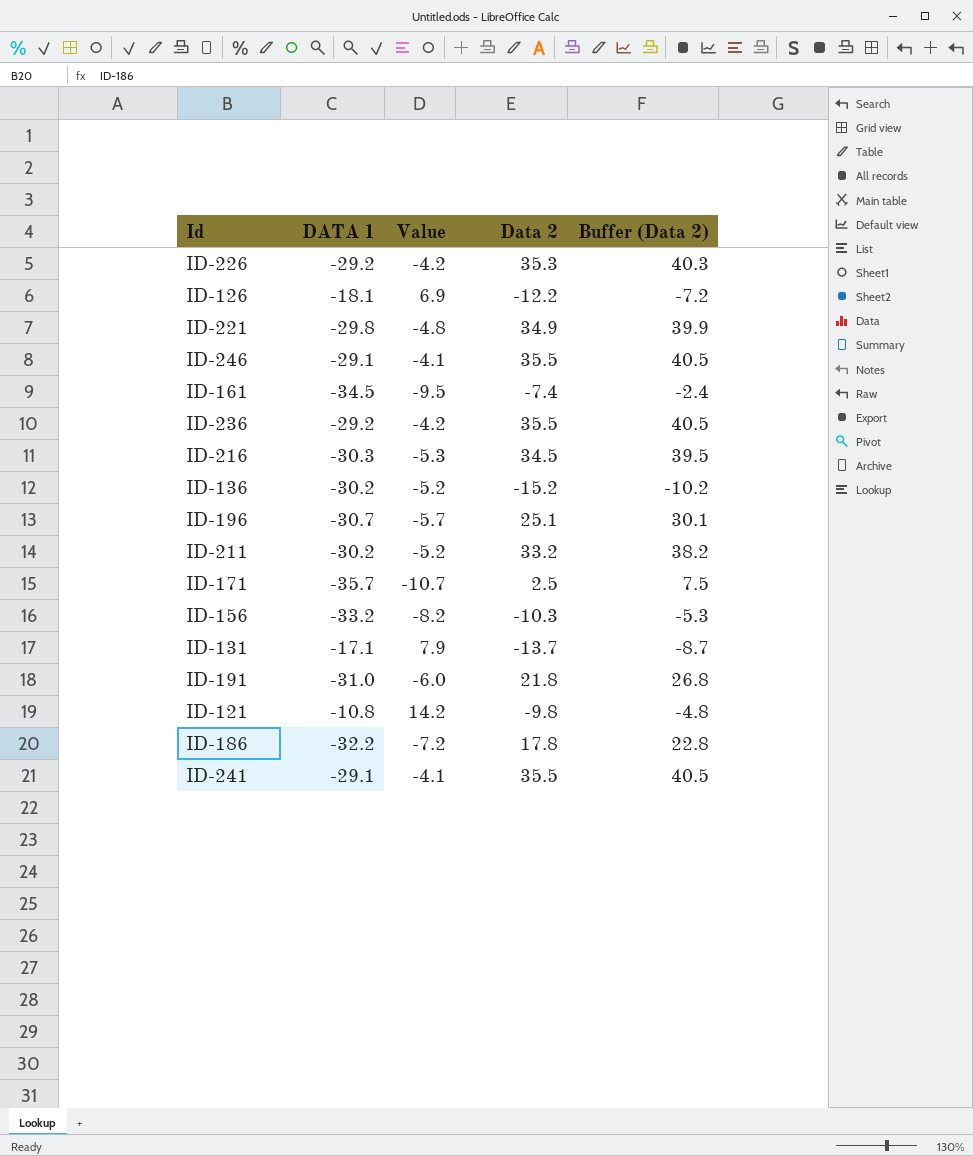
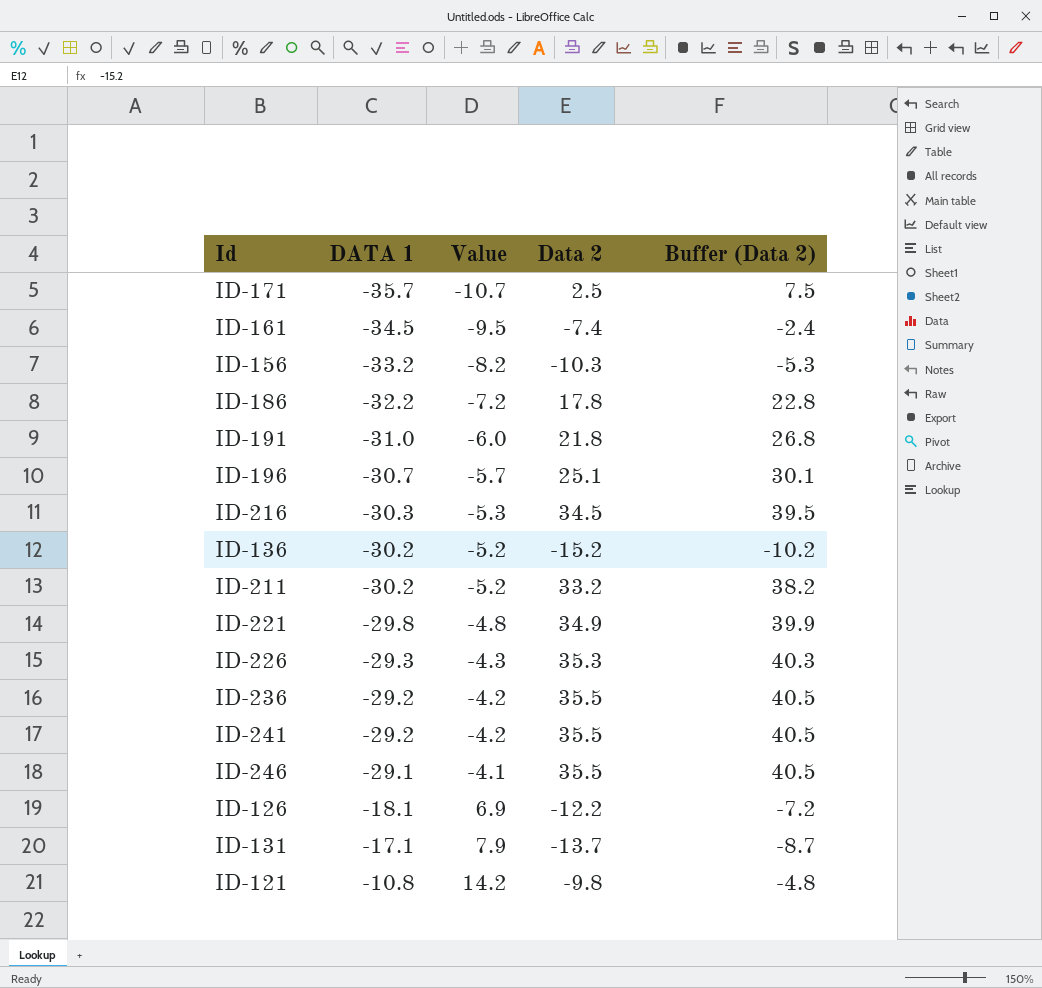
row order: none -> DATA 1 ascending
ID-226 | DATA 1: -29.2 -> -29.3
ID-226 | Value: -4.2 -> -4.3
ID-241 | DATA 1: -29.1 -> -29.2
ID-241 | Value: -4.1 -> -4.2

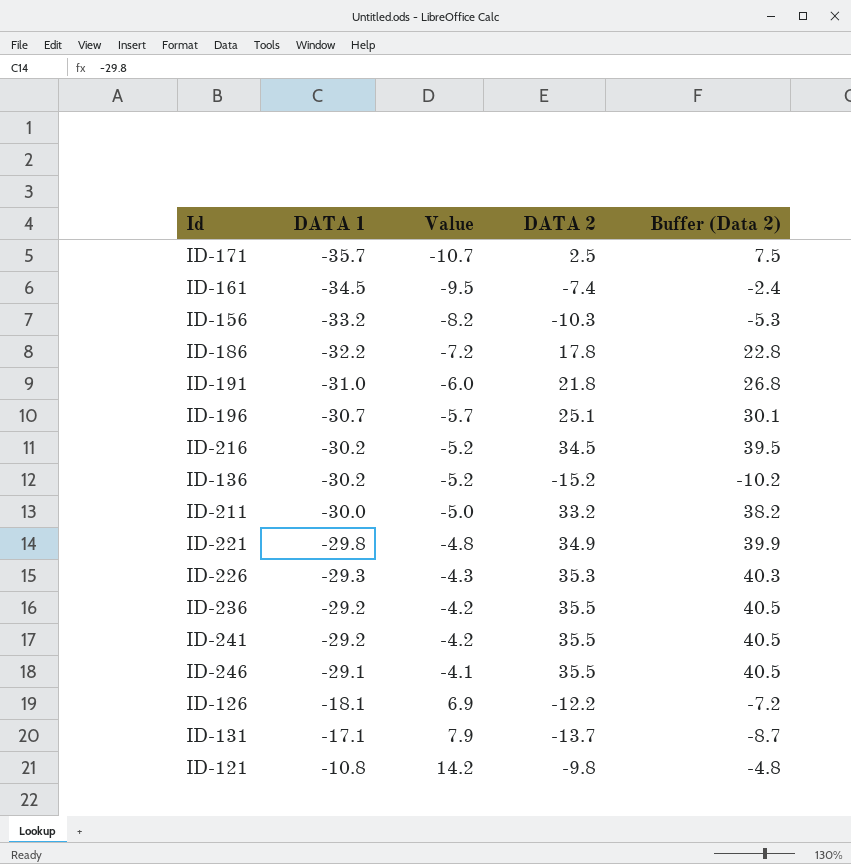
column name: Data 2 -> DATA 2
ID-216 | DATA 1: -30.3 -> -30.2
ID-216 | Value: -5.3 -> -5.2
ID-211 | DATA 1: -30.2 -> -30.0
ID-211 | Value: -5.2 -> -5.0

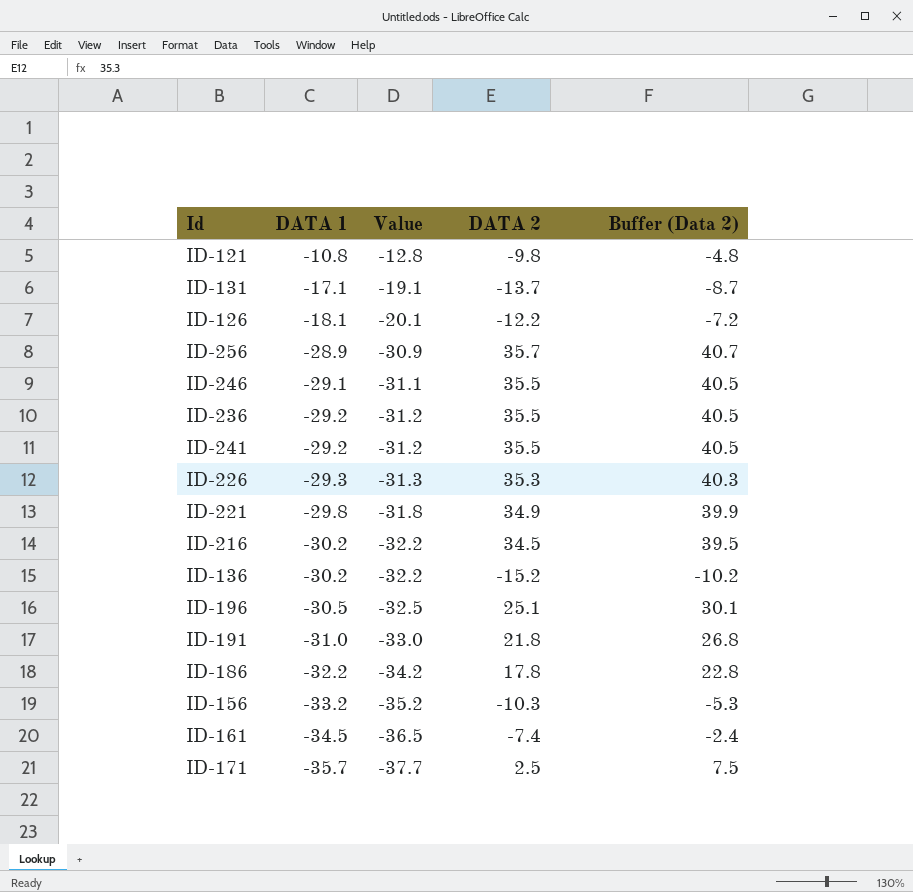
row order: DATA 1 ascending -> DATA 1 descending
column Value | formula: [DATA 1] + 25 -> [DATA 1] - 2
row ID-211: -30.0 | -5.0 | 33.2 | 38.2 -> none
row ID-256: none -> -28.9 | -30.9 | 35.7 | 40.7
ID-196 | DATA 1: -30.7 -> -30.5

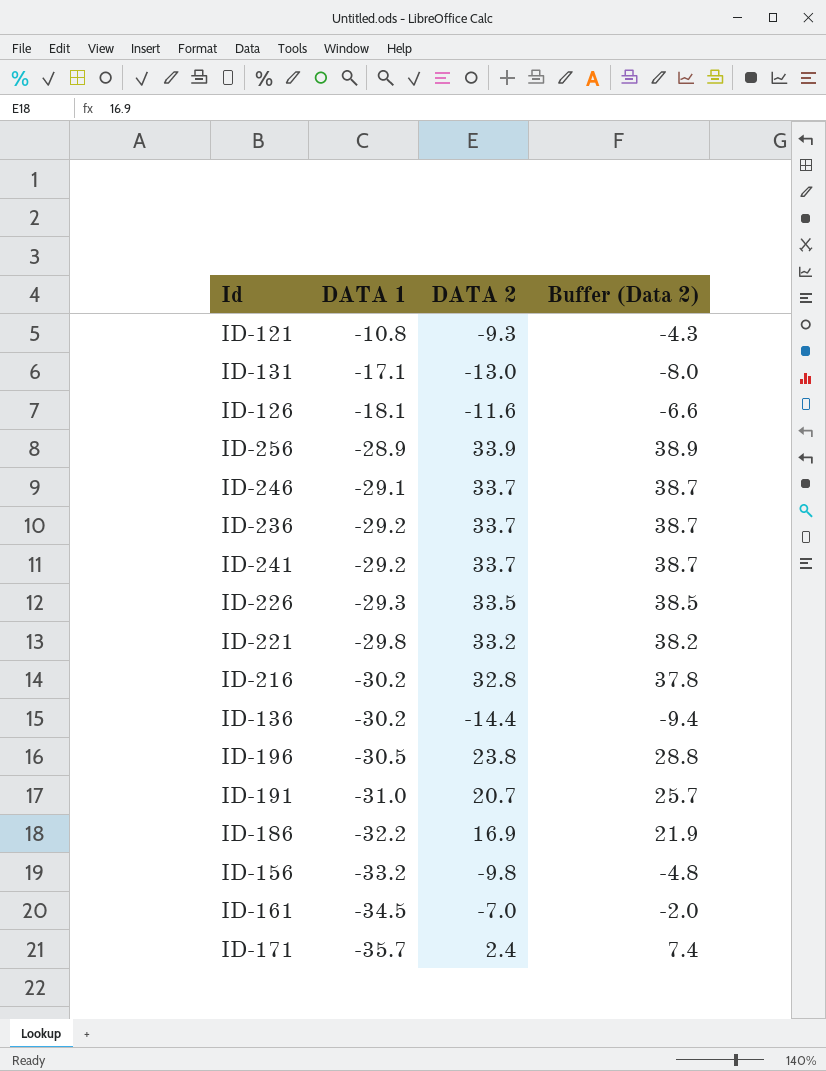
column Value | formula: [DATA 1] - 2 -> none
ID-121 | DATA 2: -9.8 -> -9.3
ID-121 | Buffer (Data 2): -4.8 -> -4.3
ID-131 | DATA 2: -13.7 -> -13.0
ID-131 | Buffer (Data 2): -8.7 -> -8.0
ID-126 | DATA 2: -12.2 -> -11.6
ID-126 | Buffer (Data 2): -7.2 -> -6.6
ID-256 | DATA 2: 35.7 -> 33.9
ID-256 | Buffer (Data 2): 40.7 -> 38.9
ID-246 | DATA 2: 35.5 -> 33.7
ID-246 | Buffer (Data 2): 40.5 -> 38.7
ID-236 | DATA 2: 35.5 -> 33.7
ID-236 | Buffer (Data 2): 40.5 -> 38.7
ID-241 | DATA 2: 35.5 -> 33.7
ID-241 | Buffer (Data 2): 40.5 -> 38.7
ID-226 | DATA 2: 35.3 -> 33.5
ID-226 | Buffer (Data 2): 40.3 -> 38.5
ID-221 | DATA 2: 34.9 -> 33.2
ID-221 | Buffer (Data 2): 39.9 -> 38.2
ID-216 | DATA 2: 34.5 -> 32.8
ID-216 | Buffer (Data 2): 39.5 -> 37.8
ID-136 | DATA 2: -15.2 -> -14.4
ID-136 | Buffer (Data 2): -10.2 -> -9.4
ID-196 | DATA 2: 25.1 -> 23.8
ID-196 | Buffer (Data 2): 30.1 -> 28.8
ID-191 | DATA 2: 21.8 -> 20.7
ID-191 | Buffer (Data 2): 26.8 -> 25.7
ID-186 | DATA 2: 17.8 -> 16.9
ID-186 | Buffer (Data 2): 22.8 -> 21.9
ID-156 | DATA 2: -10.3 -> -9.8
ID-156 | Buffer (Data 2): -5.3 -> -4.8
ID-161 | DATA 2: -7.4 -> -7.0
ID-161 | Buffer (Data 2): -2.4 -> -2.0
ID-171 | DATA 2: 2.5 -> 2.4
ID-171 | Buffer (Data 2): 7.5 -> 7.4

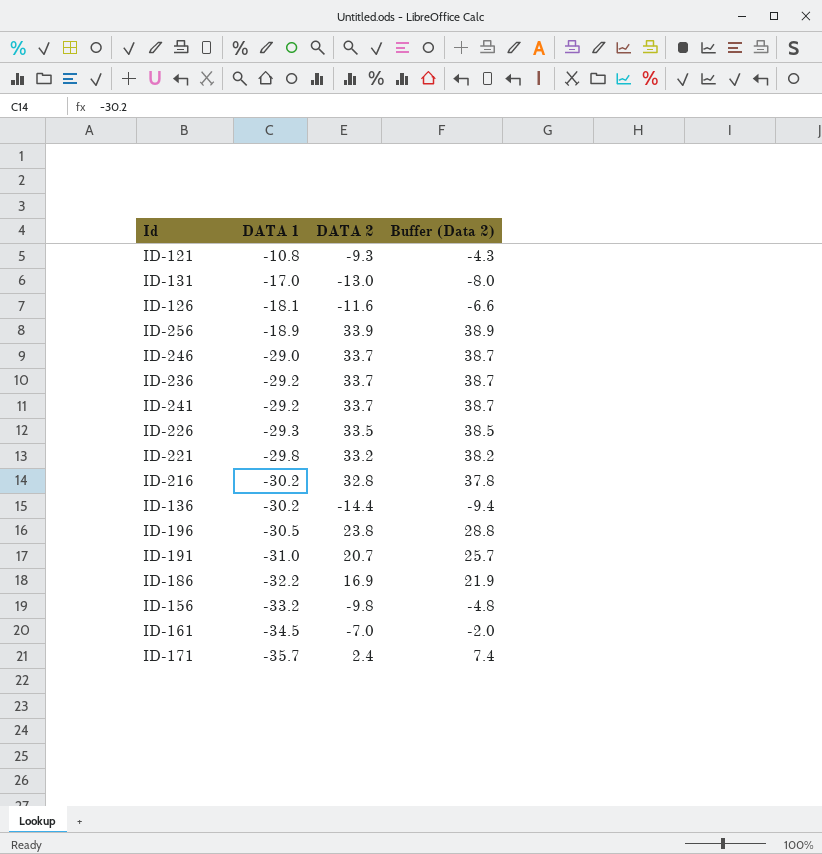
ID-131 | DATA 1: -17.1 -> -17.0
ID-256 | DATA 1: -28.9 -> -18.9
ID-246 | DATA 1: -29.1 -> -29.0

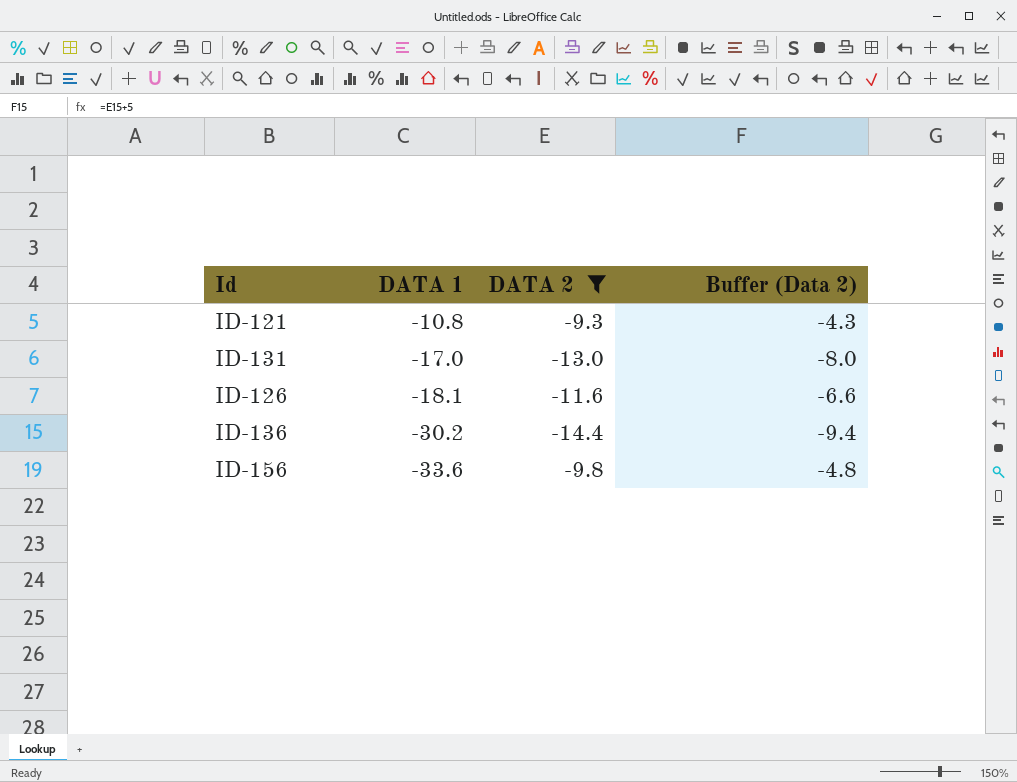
filter: none -> DATA 2 <= -9.3
ID-156 | DATA 1: -33.2 -> -33.6

